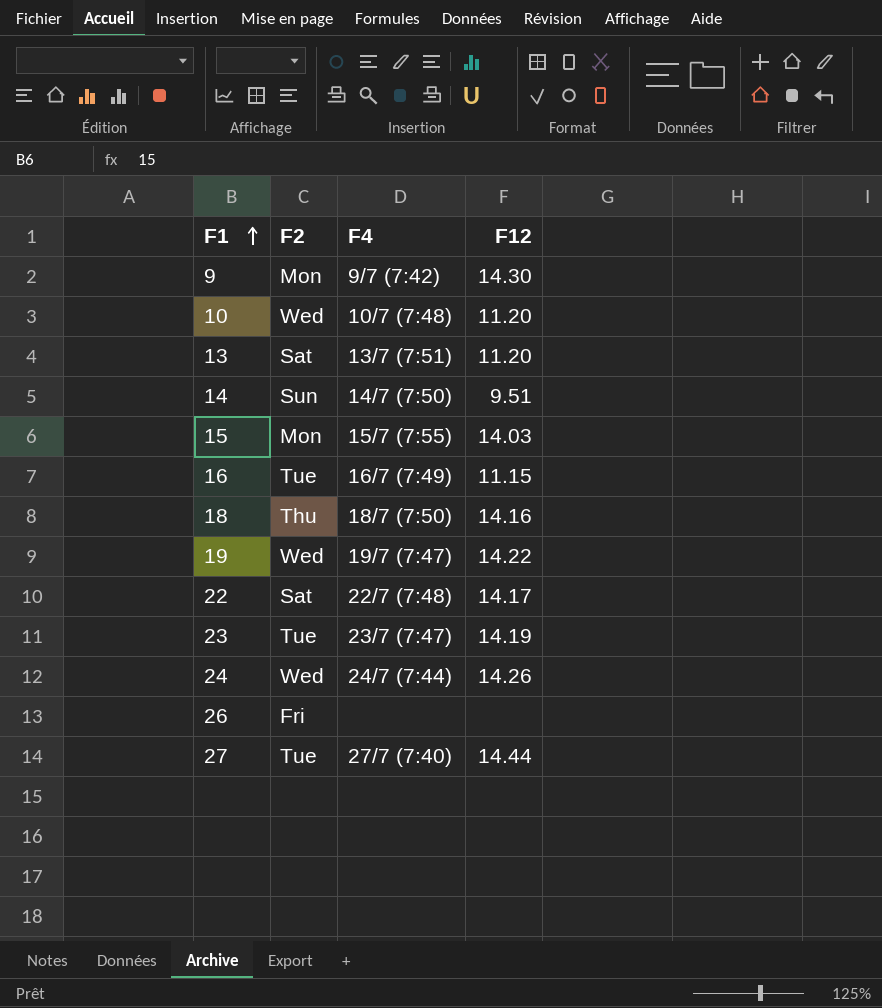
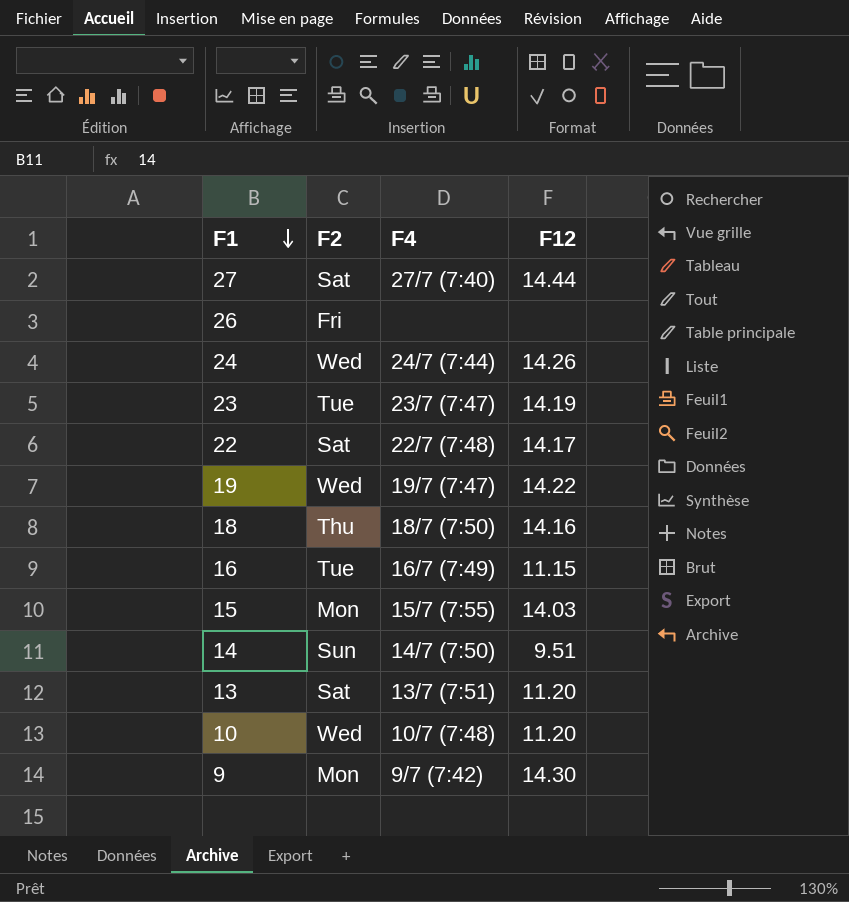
row order: F1 ascending -> F1 descending
27 | F2: Tue -> Sat

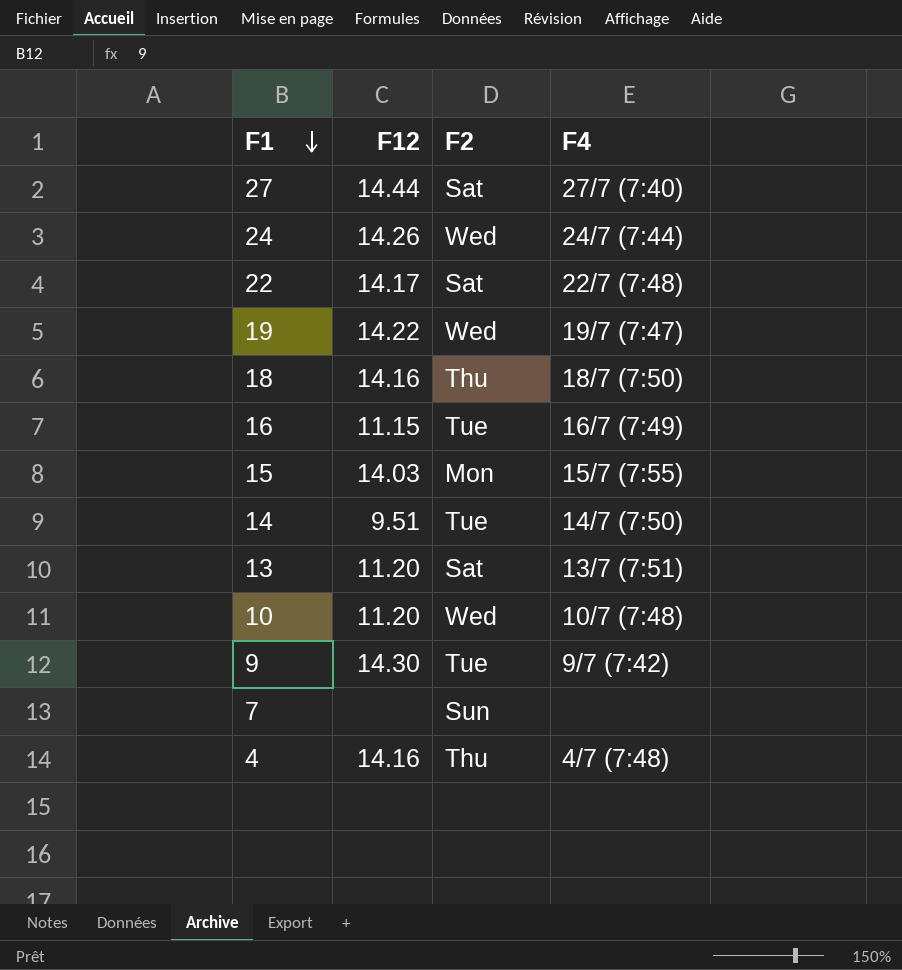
column F12 | position: 4 -> 2
row 26: Fri | none | none -> none
row 23: Tue | 23/7 (7:47) | 14.19 -> none
14 | F2: Sun -> Tue
9 | F2: Mon -> Tue
row 7: none -> none | Sun | none
row 4: none -> 14.16 | Thu | 4/7 (7:48)

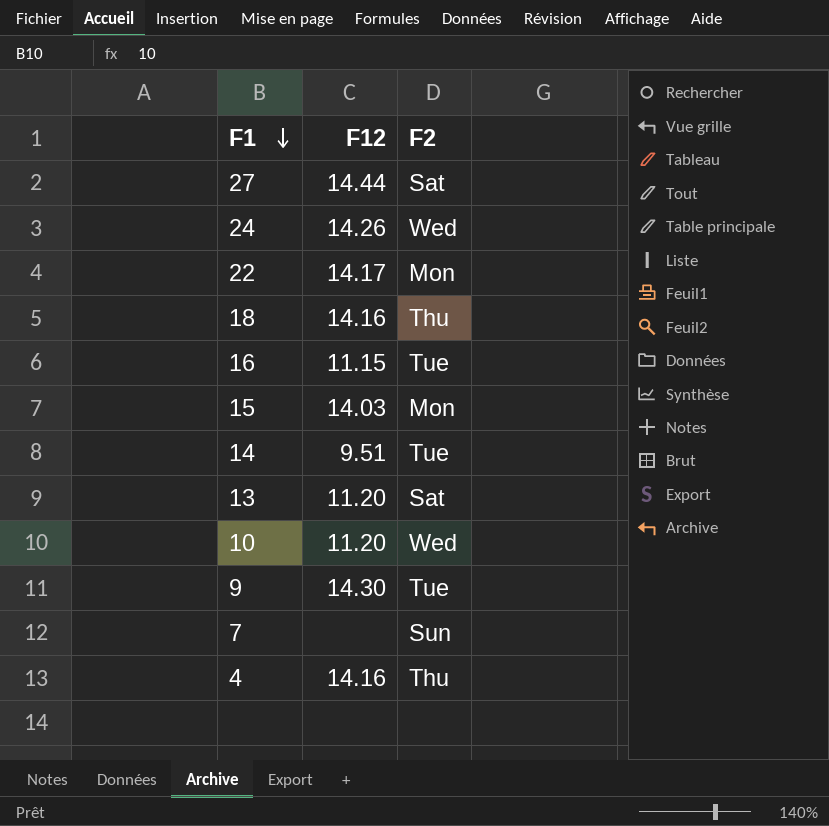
column F4 | position: 4 -> none
row 19: 14.22 | Wed | 19/7 (7:47) -> none
22 | F2: Sat -> Mon

